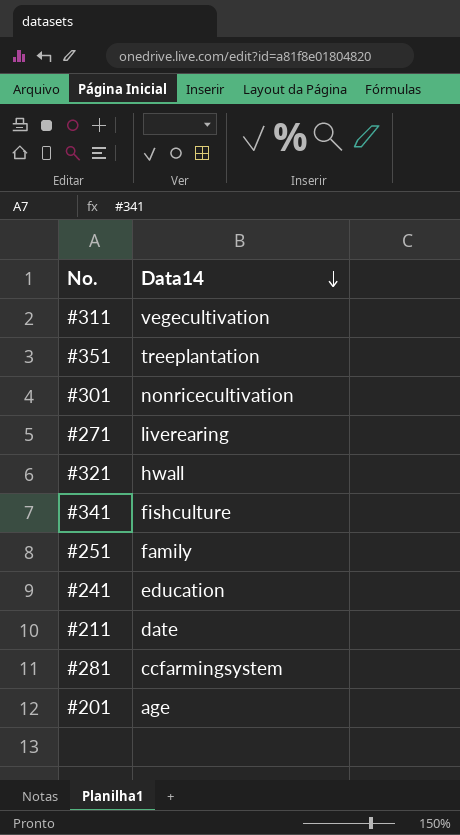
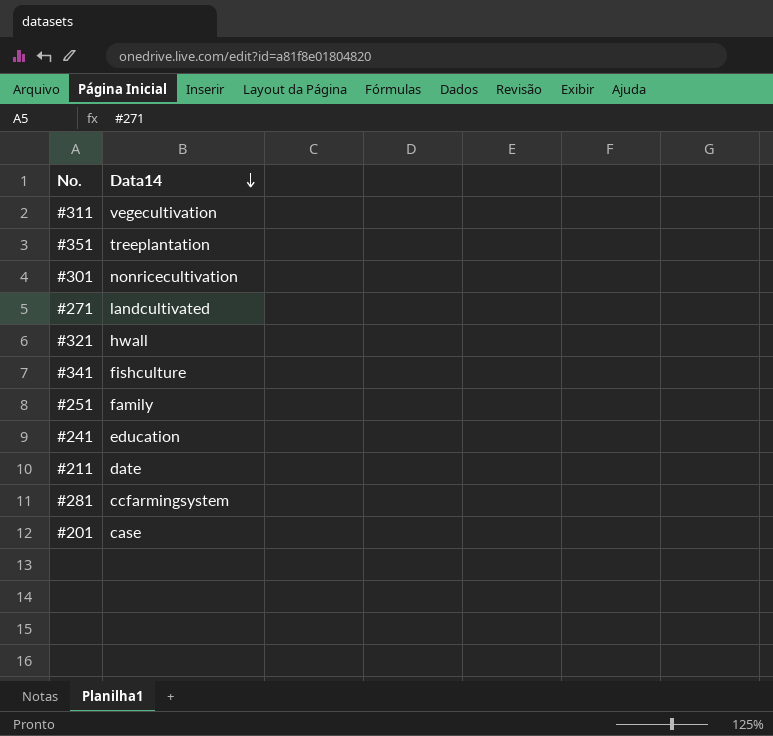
#271 | Data14: liverearing -> landcultivated
#201 | Data14: age -> case

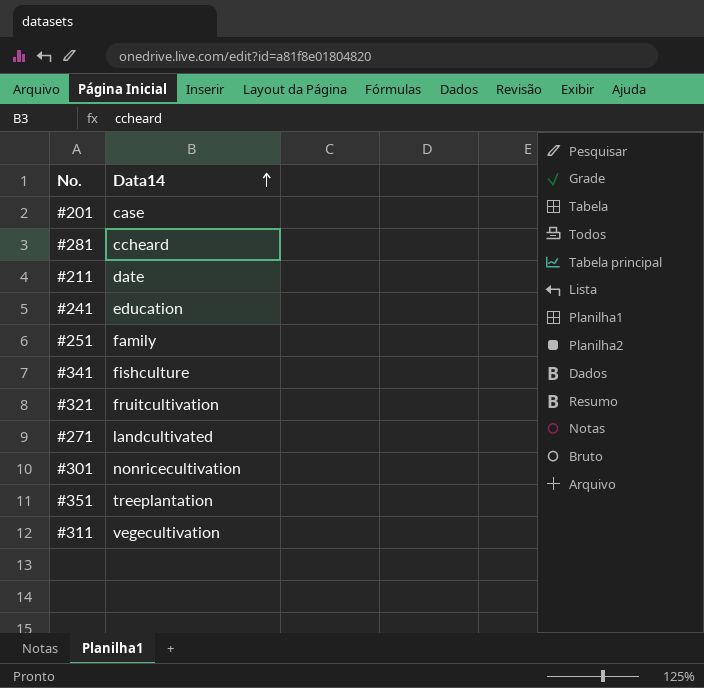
row order: Data14 descending -> Data14 ascending
#281 | Data14: ccfarmingsystem -> ccheard
#321 | Data14: hwall -> fruitcultivation

